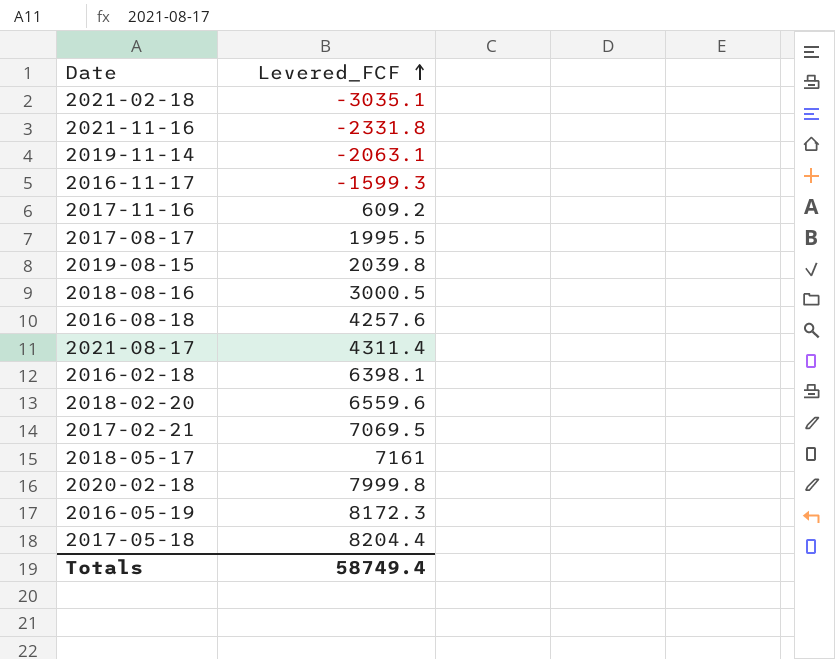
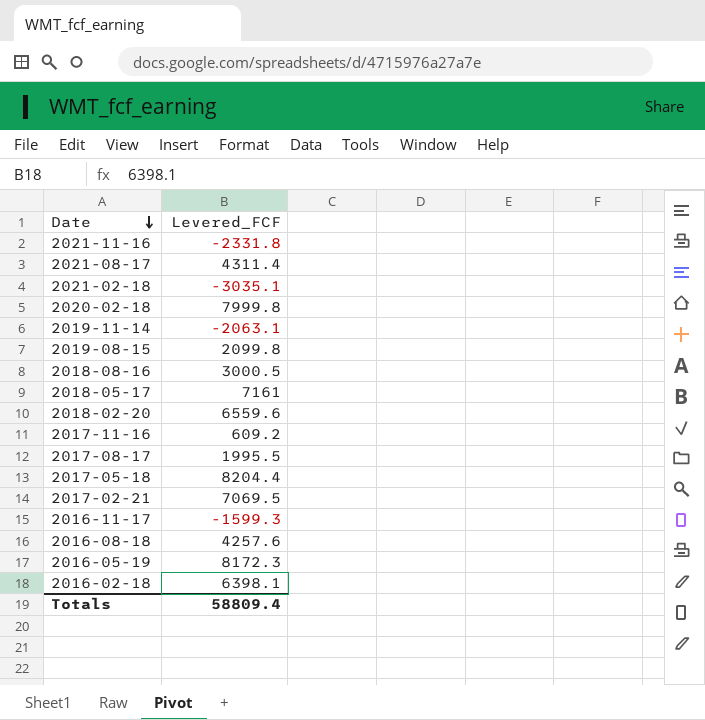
row order: Levered_FCF ascending -> Date descending
2019-08-15 | Levered_FCF: 2039.8 -> 2099.8
Totals | Levered_FCF: 58749.4 -> 58809.4

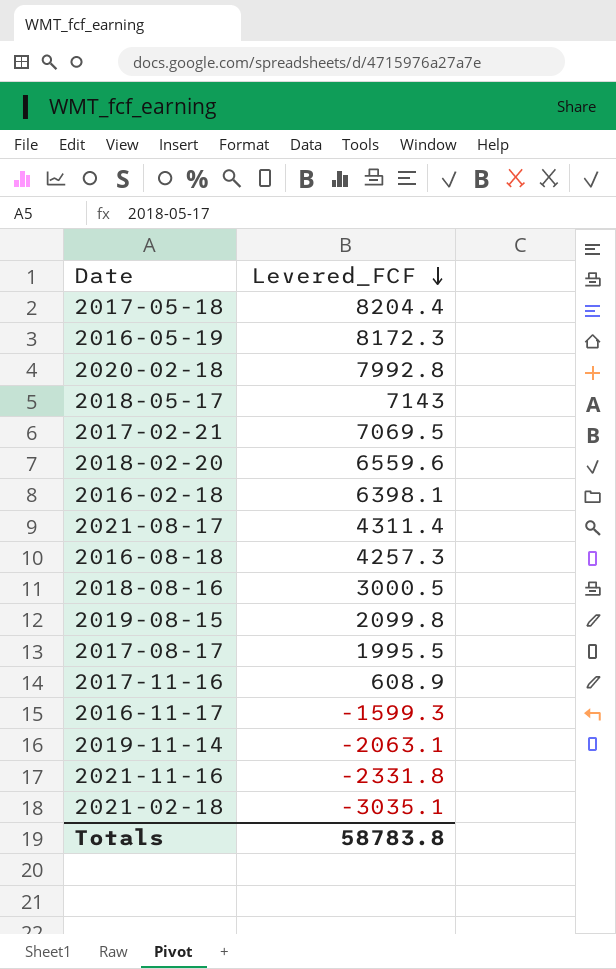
row order: Date descending -> Levered_FCF descending
2020-02-18 | Levered_FCF: 7999.8 -> 7992.8
2018-05-17 | Levered_FCF: 7161 -> 7143
2016-08-18 | Levered_FCF: 4257.6 -> 4257.3
2017-11-16 | Levered_FCF: 609.2 -> 608.9
Totals | Levered_FCF: 58809.4 -> 58783.8

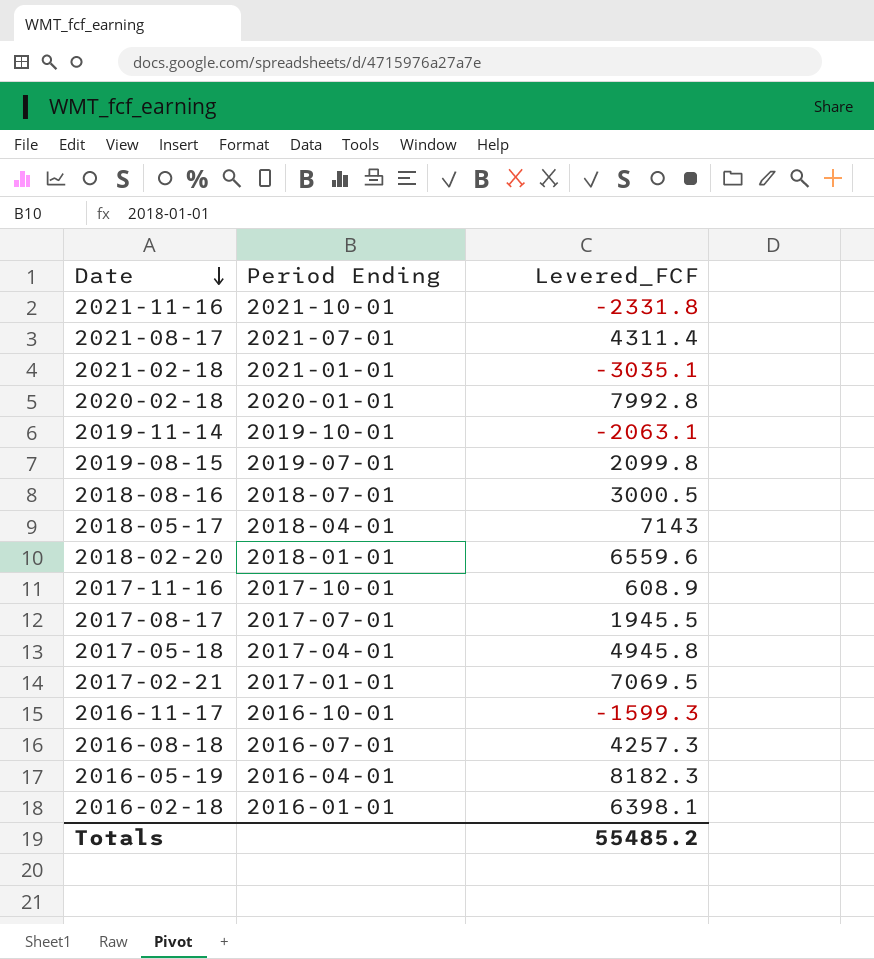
row order: Levered_FCF descending -> Date descending
column Period Ending | position: none -> 2
2017-08-17 | Levered_FCF: 1995.5 -> 1945.5
2017-05-18 | Levered_FCF: 8204.4 -> 4945.8
2016-05-19 | Levered_FCF: 8172.3 -> 8182.3
Totals | Levered_FCF: 58783.8 -> 55485.2

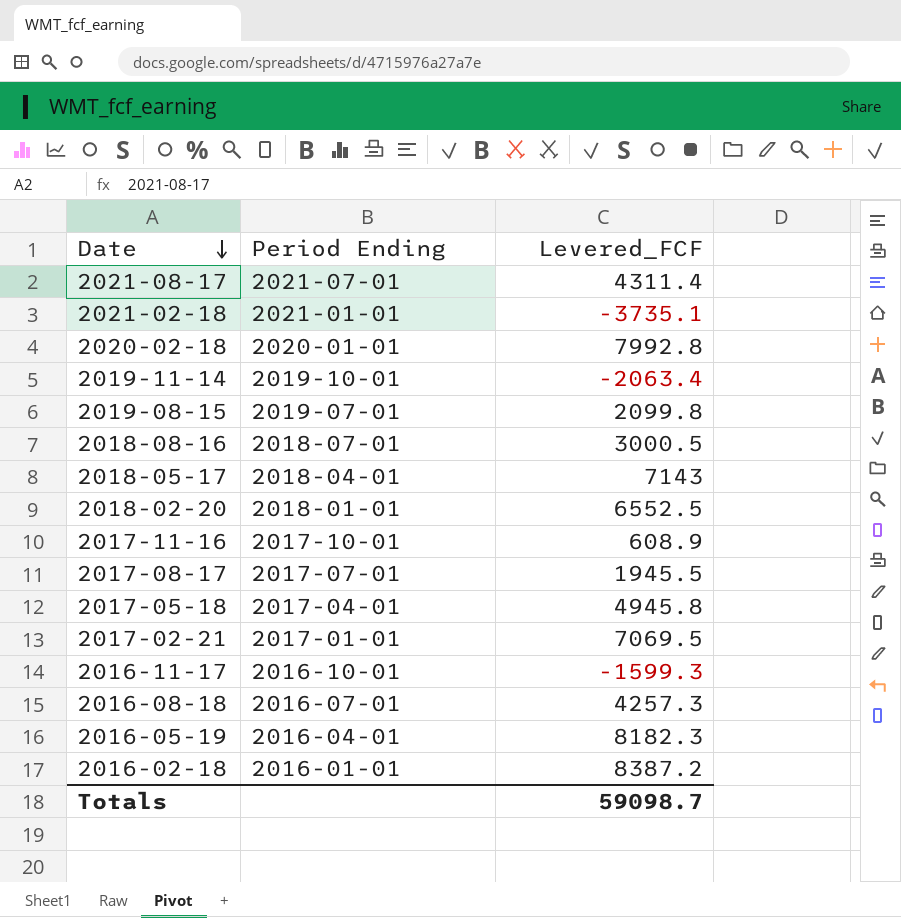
row 2021-11-16: 2021-10-01 | -2331.8 -> none
2021-02-18 | Levered_FCF: -3035.1 -> -3735.1
2019-11-14 | Levered_FCF: -2063.1 -> -2063.4
2018-02-20 | Levered_FCF: 6559.6 -> 6552.5
2016-02-18 | Levered_FCF: 6398.1 -> 8387.2
Totals | Levered_FCF: 55485.2 -> 59098.7

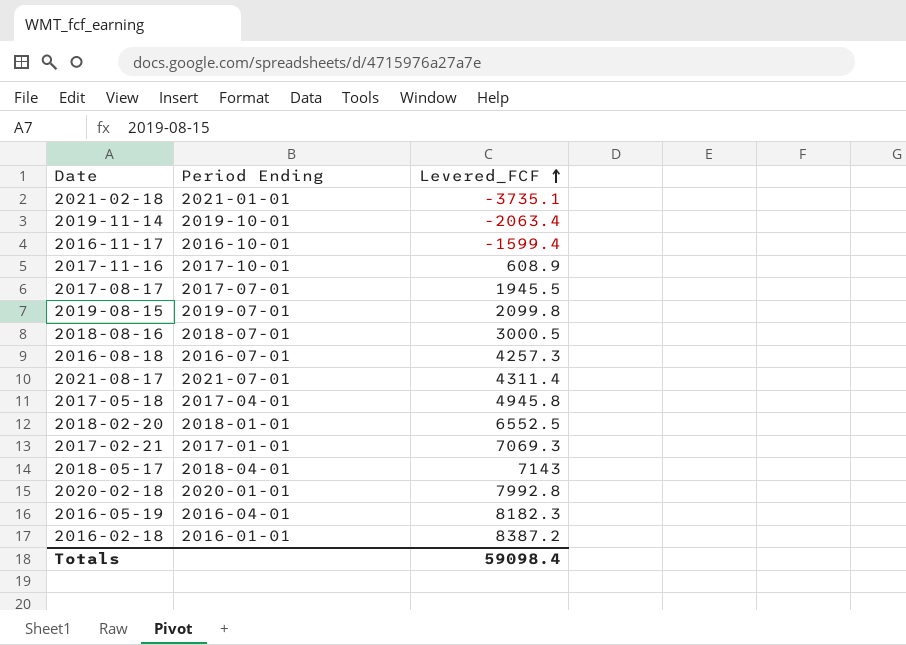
row order: Date descending -> Levered_FCF ascending
2016-11-17 | Levered_FCF: -1599.3 -> -1599.4
2017-02-21 | Levered_FCF: 7069.5 -> 7069.3
Totals | Levered_FCF: 59098.7 -> 59098.4

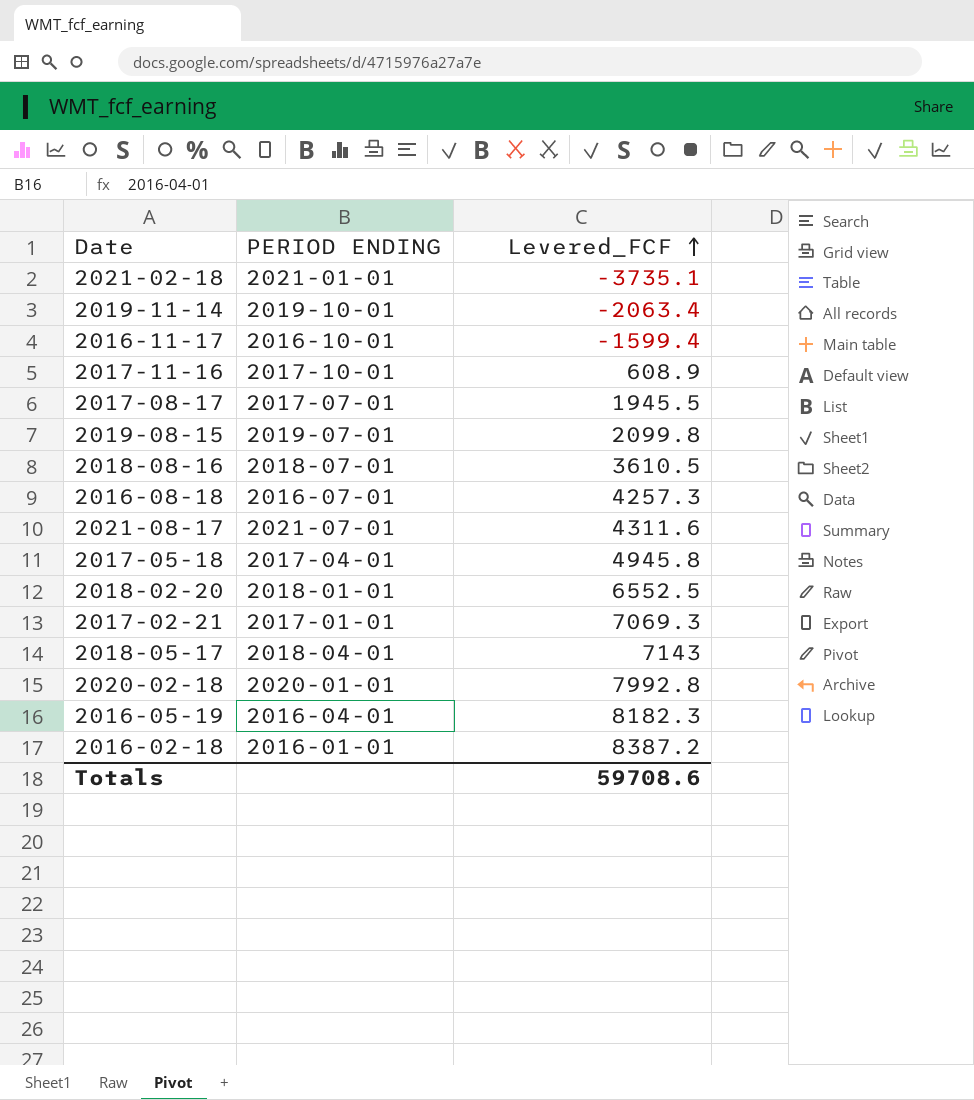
column name: Period Ending -> PERIOD ENDING
2018-08-16 | Levered_FCF: 3000.5 -> 3610.5
2021-08-17 | Levered_FCF: 4311.4 -> 4311.6
Totals | Levered_FCF: 59098.4 -> 59708.6

